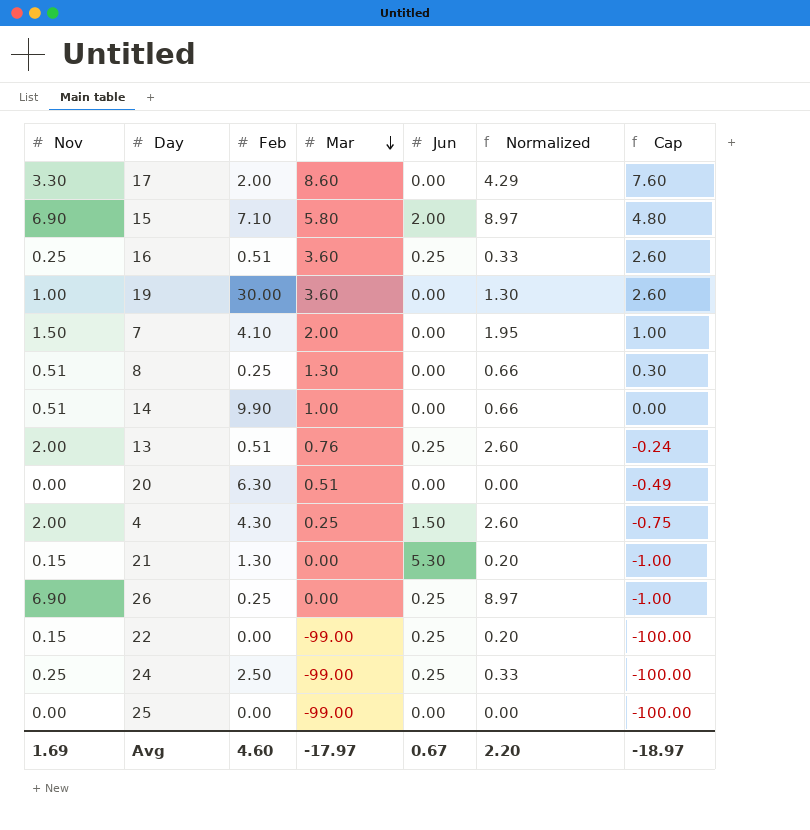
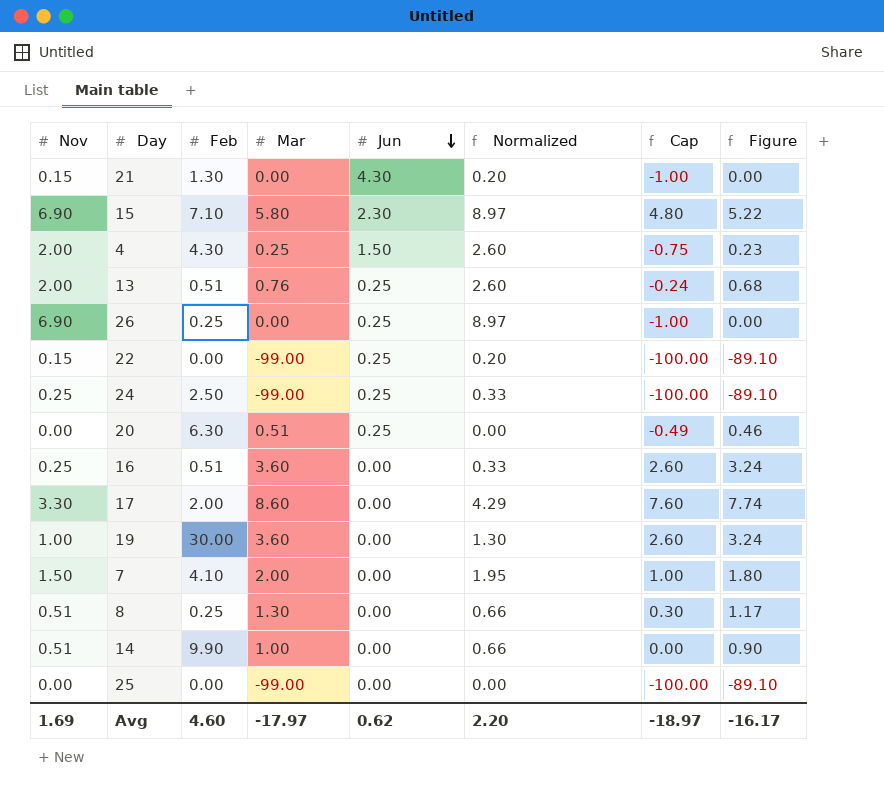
row order: Mar descending -> Jun descending
column Figure | formula: none -> [Mar] * 0.9
21 | Jun: 5.30 -> 4.30
15 | Jun: 2.00 -> 2.30
20 | Jun: 0.00 -> 0.25
16 | Jun: 0.25 -> 0.00
Avg | Jun: 0.67 -> 0.62

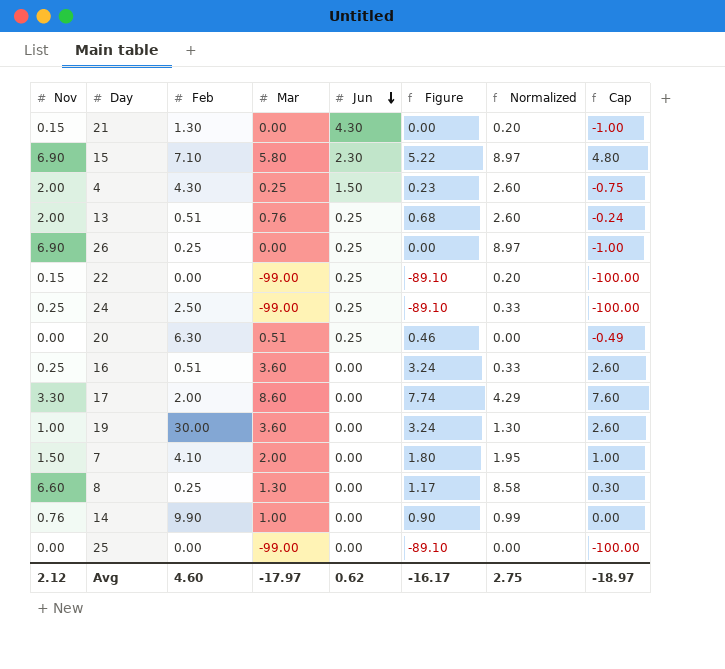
column Figure | position: 8 -> 6
8 | Nov: 0.51 -> 6.60
8 | Normalized: 0.66 -> 8.58
14 | Nov: 0.51 -> 0.76
14 | Normalized: 0.66 -> 0.99
Avg | Nov: 1.69 -> 2.12
Avg | Normalized: 2.20 -> 2.75

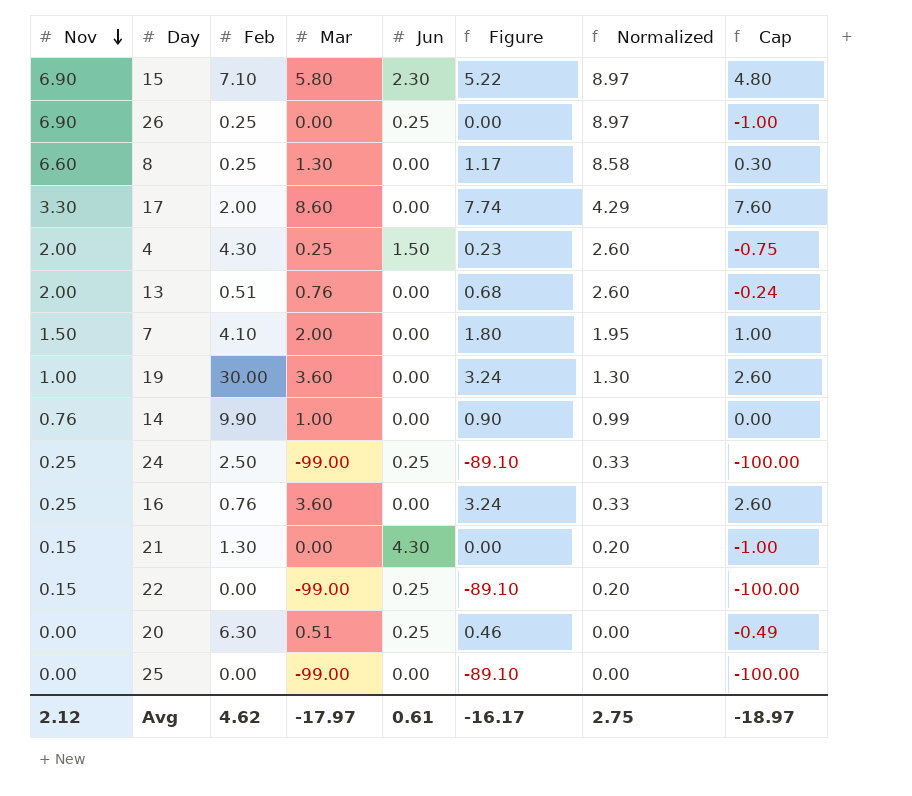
row order: Jun descending -> Nov descending
13 | Jun: 0.25 -> 0.00
16 | Feb: 0.51 -> 0.76
Avg | Feb: 4.60 -> 4.62
Avg | Jun: 0.62 -> 0.61

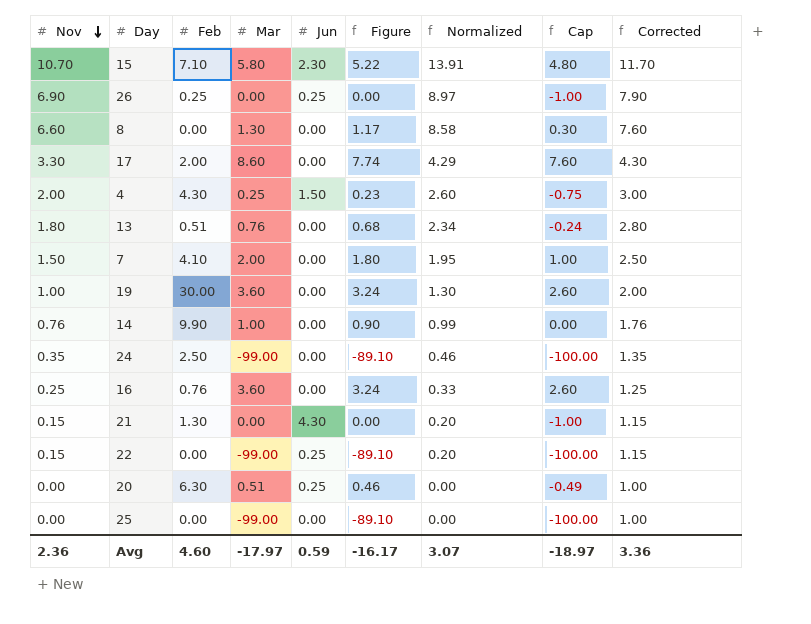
column Corrected | formula: none -> [Nov] + 1
15 | Nov: 6.90 -> 10.70
15 | Normalized: 8.97 -> 13.91
8 | Feb: 0.25 -> 0.00
13 | Nov: 2.00 -> 1.80
13 | Normalized: 2.60 -> 2.34
24 | Nov: 0.25 -> 0.35
24 | Jun: 0.25 -> 0.00
24 | Normalized: 0.33 -> 0.46
Avg | Nov: 2.12 -> 2.36
Avg | Feb: 4.62 -> 4.60
Avg | Jun: 0.61 -> 0.59
Avg | Normalized: 2.75 -> 3.07

